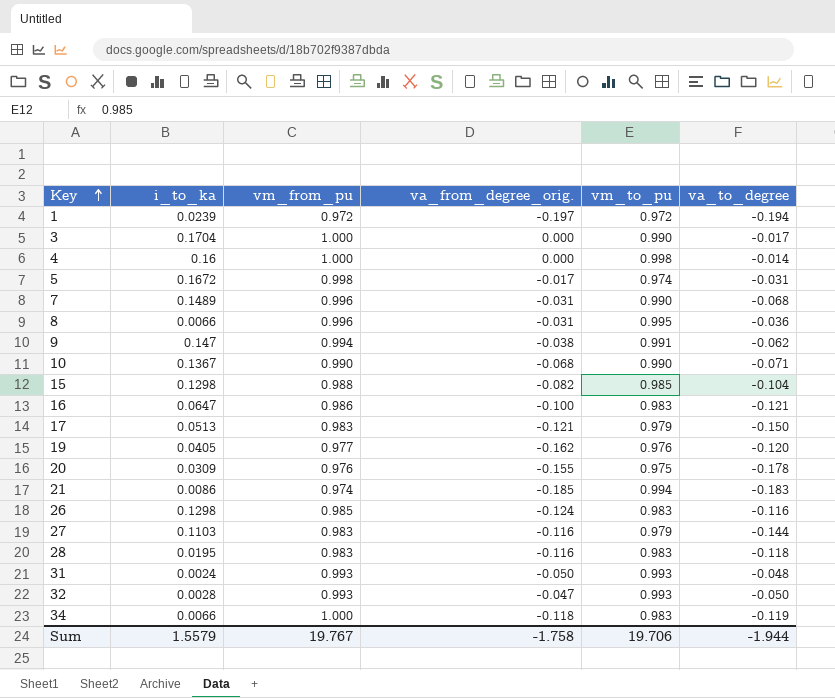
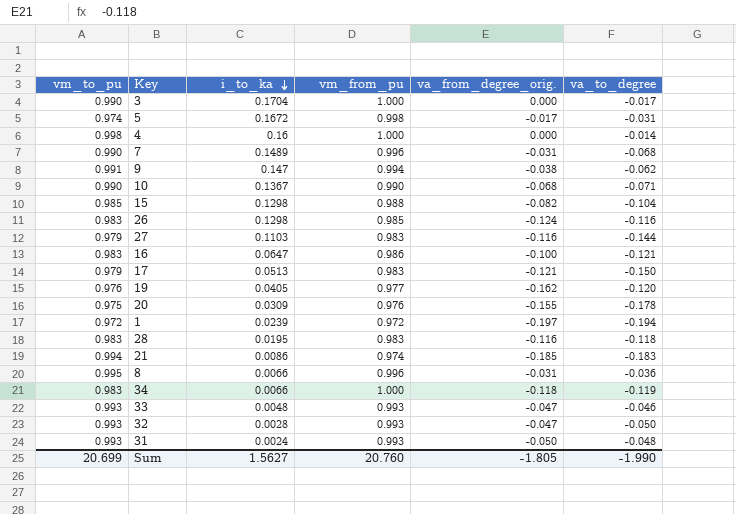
row order: Key ascending -> i_to_ka descending
column vm_to_pu | position: 5 -> 1
row 33: none -> 0.993 | 0.0048 | 0.993 | -0.047 | -0.046
Sum | vm_to_pu: 19.706 -> 20.699
Sum | i_to_ka: 1.5579 -> 1.5627
Sum | vm_from_pu: 19.767 -> 20.760
Sum | va_from_degree_orig.: -1.758 -> -1.805
Sum | va_to_degree: -1.944 -> -1.990

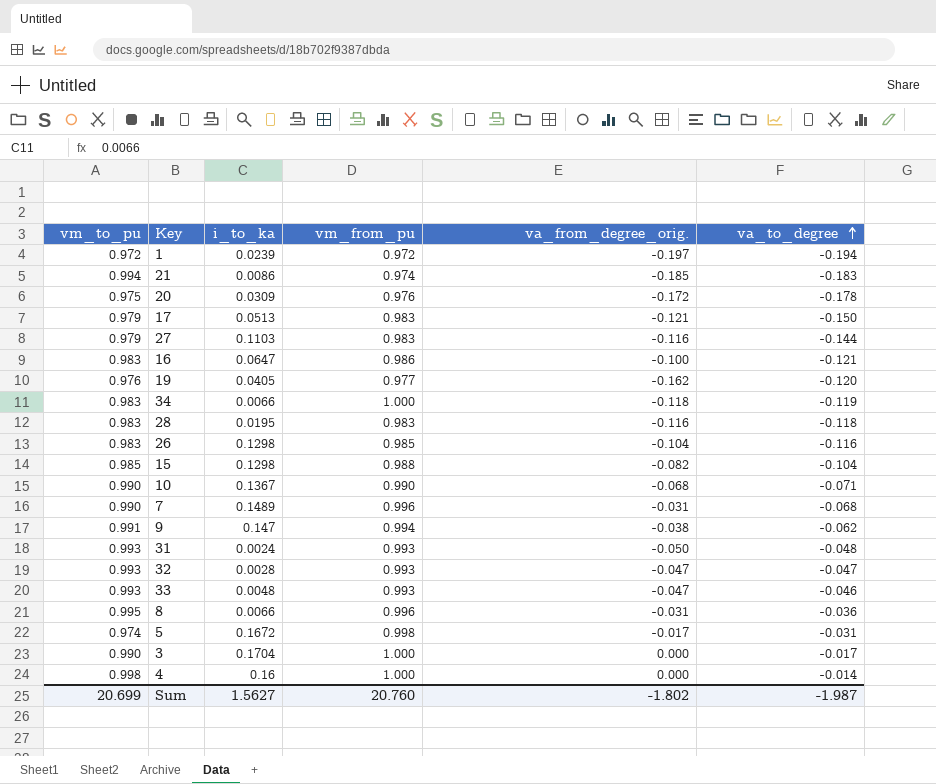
row order: i_to_ka descending -> va_to_degree ascending
20 | va_from_degree_orig.: -0.155 -> -0.172
26 | va_from_degree_orig.: -0.124 -> -0.104
32 | va_to_degree: -0.050 -> -0.047
Sum | va_from_degree_orig.: -1.805 -> -1.802
Sum | va_to_degree: -1.990 -> -1.987

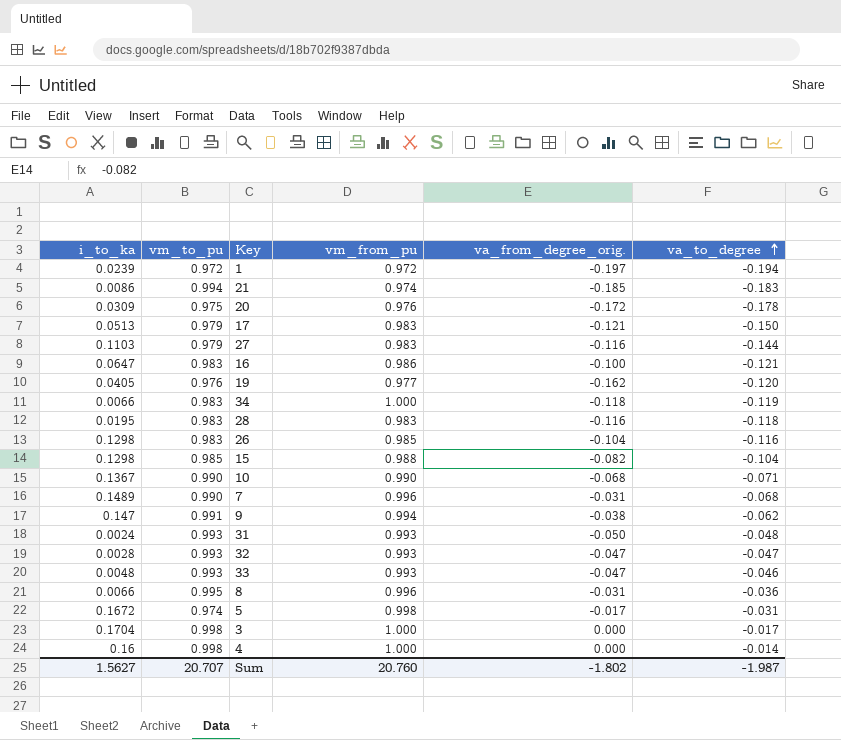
column i_to_ka | position: 3 -> 1
3 | vm_to_pu: 0.990 -> 0.998
Sum | vm_to_pu: 20.699 -> 20.707

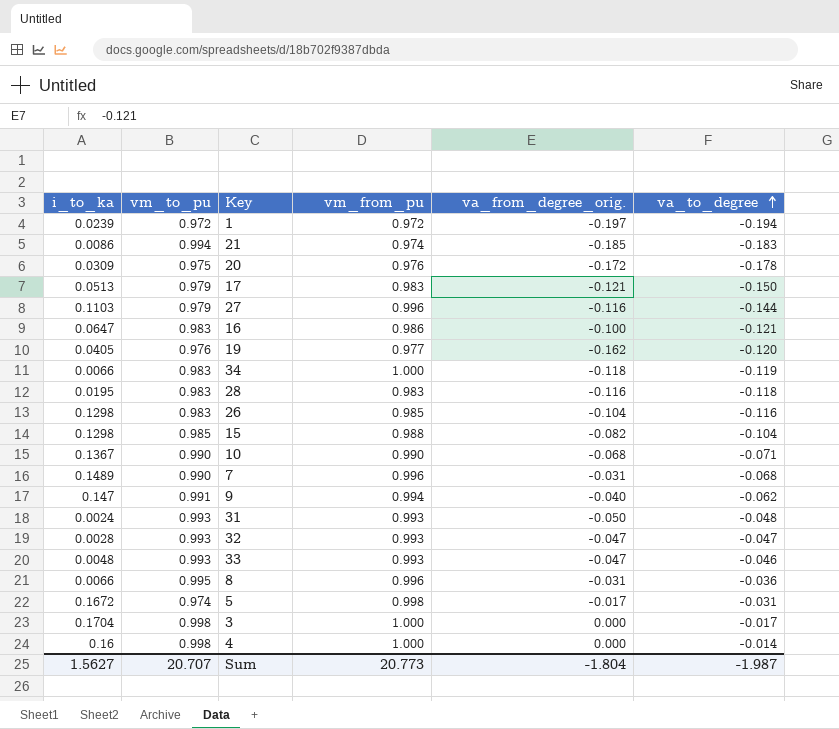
27 | vm_from_pu: 0.983 -> 0.996
9 | va_from_degree_orig.: -0.038 -> -0.040
Sum | vm_from_pu: 20.760 -> 20.773
Sum | va_from_degree_orig.: -1.802 -> -1.804

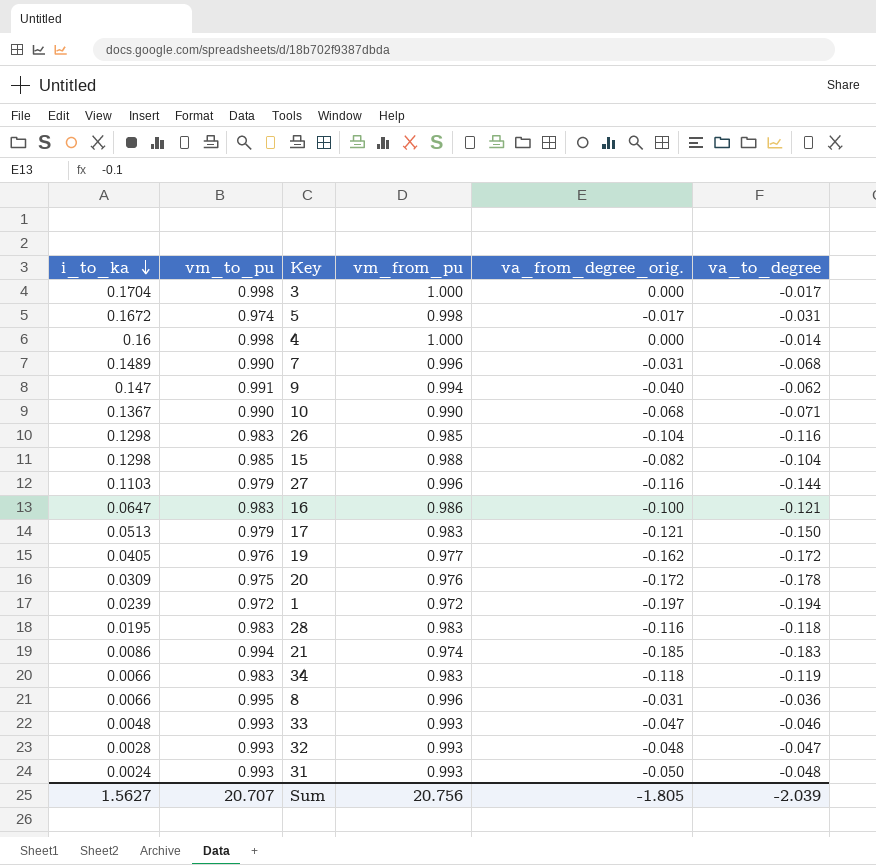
row order: va_to_degree ascending -> i_to_ka descending
19 | va_to_degree: -0.120 -> -0.172
34 | vm_from_pu: 1.000 -> 0.983
32 | va_from_degree_orig.: -0.047 -> -0.048
Sum | vm_from_pu: 20.773 -> 20.756
Sum | va_from_degree_orig.: -1.804 -> -1.805
Sum | va_to_degree: -1.987 -> -2.039

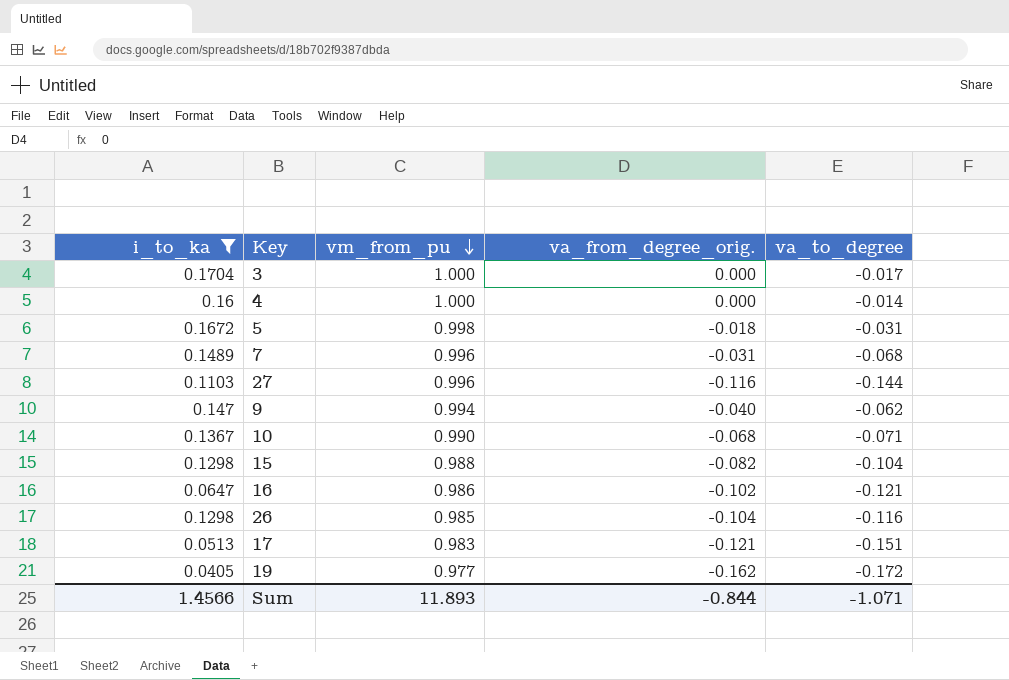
filter: none -> i_to_ka >= 0.0405
row order: i_to_ka descending -> vm_from_pu descending
column vm_to_pu | position: 2 -> none
5 | va_from_degree_orig.: -0.017 -> -0.018
16 | va_from_degree_orig.: -0.100 -> -0.102
17 | va_to_degree: -0.150 -> -0.151
Sum | i_to_ka: 1.5627 -> 1.4566
Sum | vm_from_pu: 20.756 -> 11.893
Sum | va_from_degree_orig.: -1.805 -> -0.844
Sum | va_to_degree: -2.039 -> -1.071

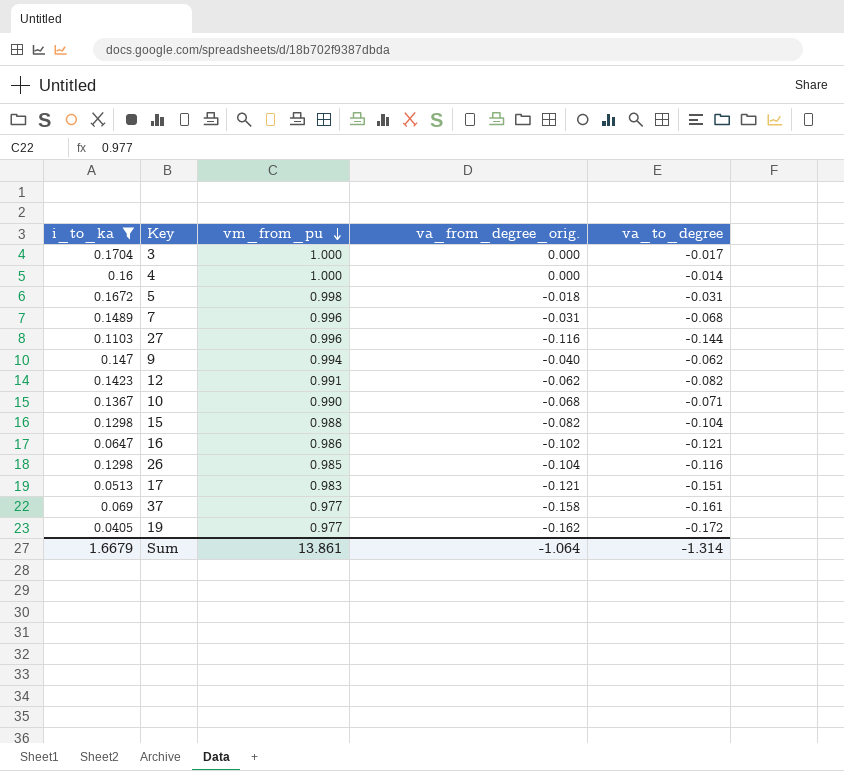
row 12: none -> 0.1423 | 0.991 | -0.062 | -0.082
row 37: none -> 0.069 | 0.977 | -0.158 | -0.161
Sum | i_to_ka: 1.4566 -> 1.6679
Sum | vm_from_pu: 11.893 -> 13.861
Sum | va_from_degree_orig.: -0.844 -> -1.064
Sum | va_to_degree: -1.071 -> -1.314

